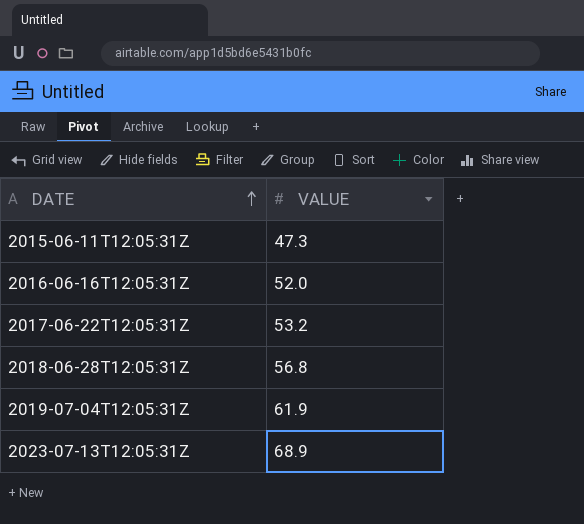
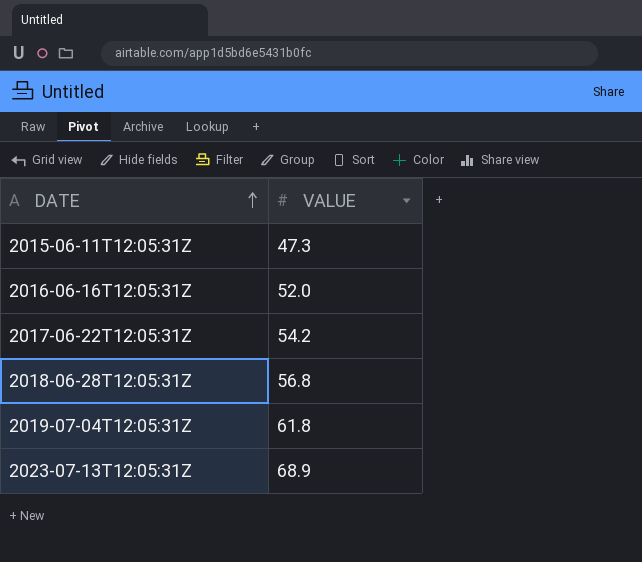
2017-06-22T12:05:31Z | VALUE: 53.2 -> 54.2
2019-07-04T12:05:31Z | VALUE: 61.9 -> 61.8

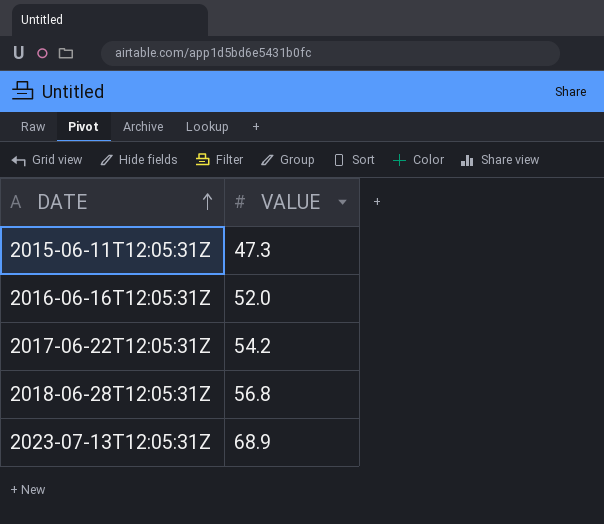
row 2019-07-04T12:05:31Z: 61.8 -> none

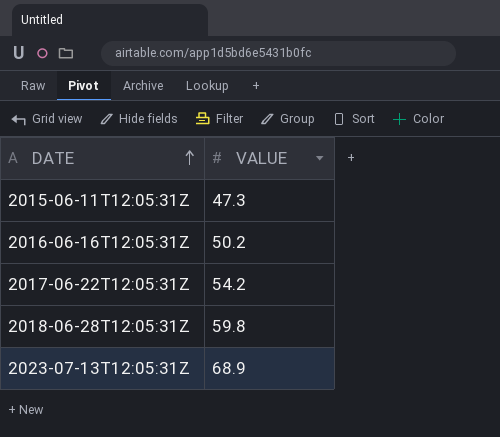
2016-06-16T12:05:31Z | VALUE: 52.0 -> 50.2
2018-06-28T12:05:31Z | VALUE: 56.8 -> 59.8

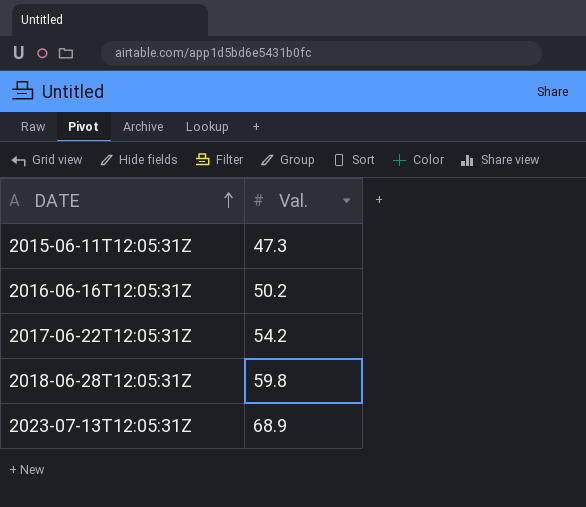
column name: VALUE -> Val.

